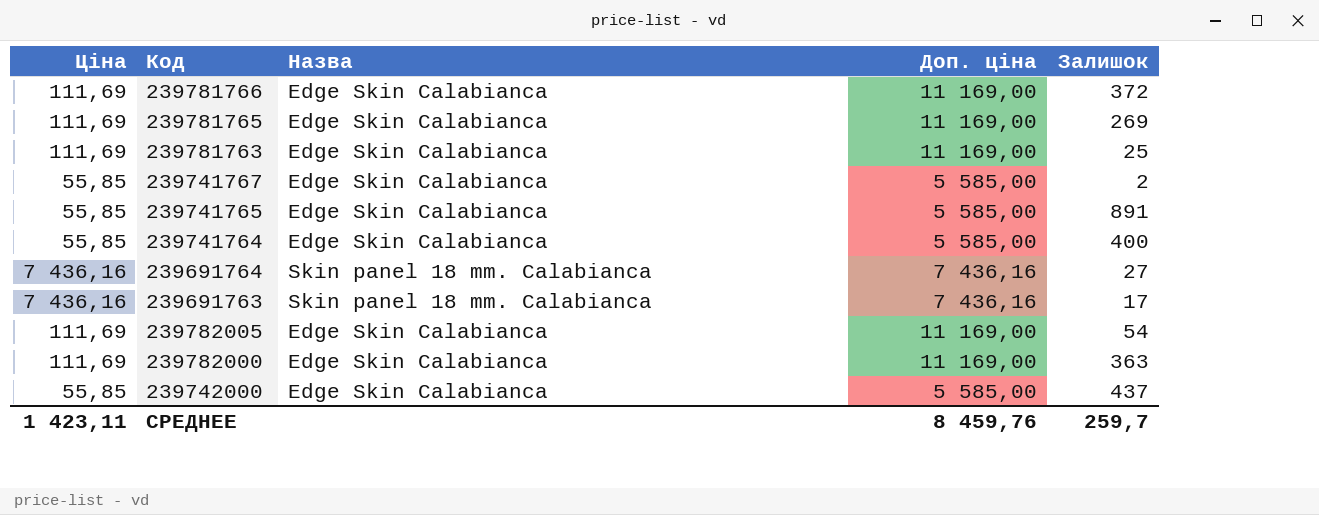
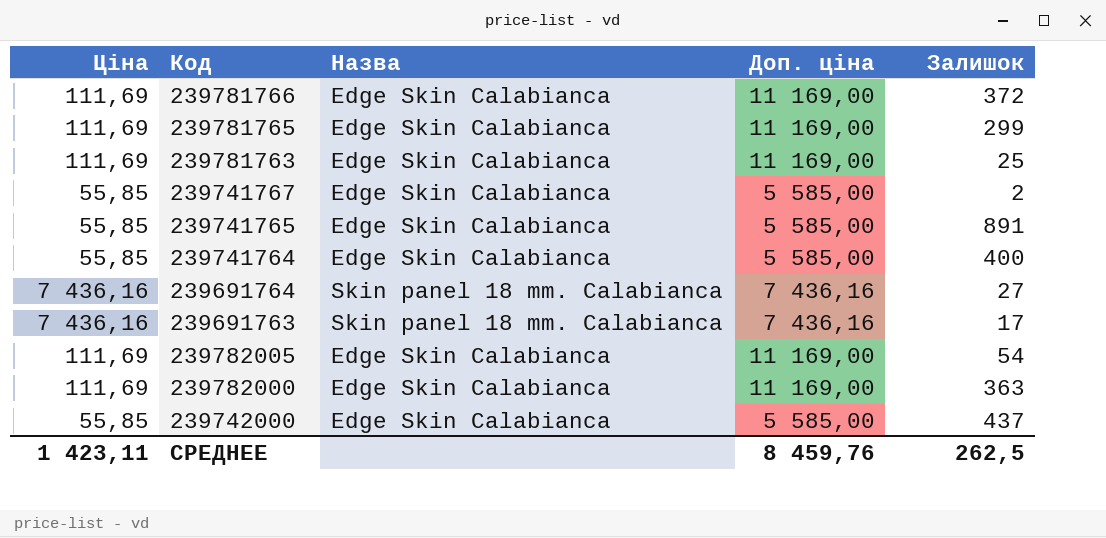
239781765 | Залишок: 269 -> 299
СРЕДНЕЕ | Залишок: 259,7 -> 262,5

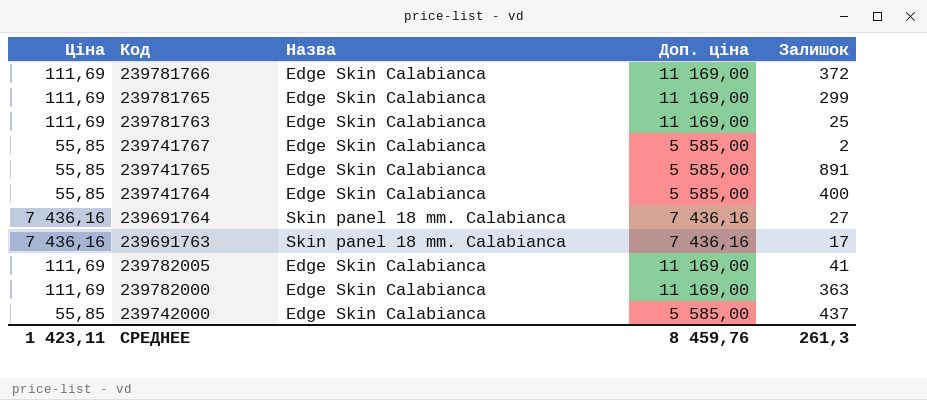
239782005 | Залишок: 54 -> 41
СРЕДНЕЕ | Залишок: 262,5 -> 261,3

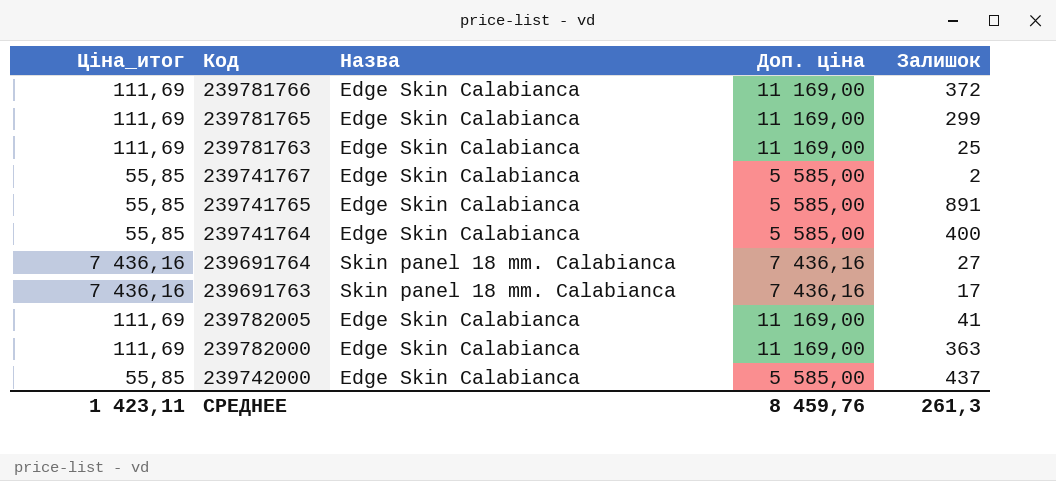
column name: Ціна -> Ціна_итог

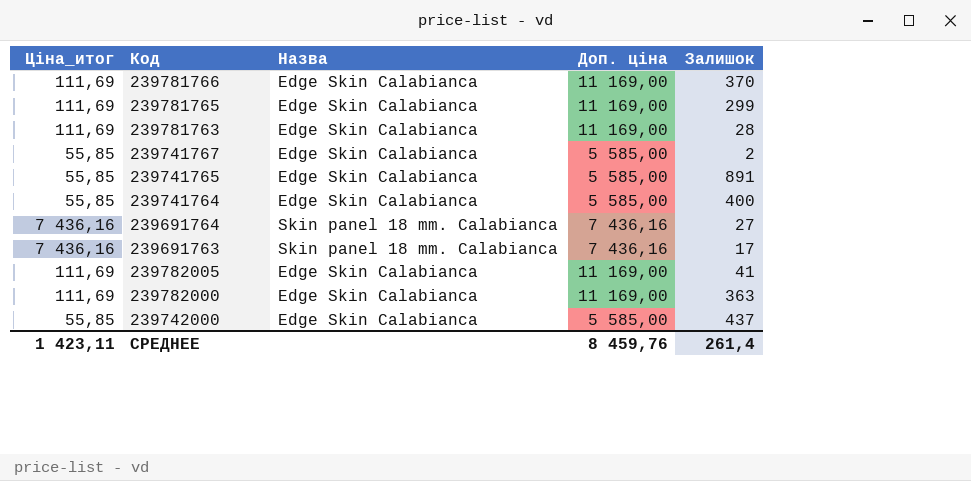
239781766 | Залишок: 372 -> 370
239781763 | Залишок: 25 -> 28
СРЕДНЕЕ | Залишок: 261,3 -> 261,4

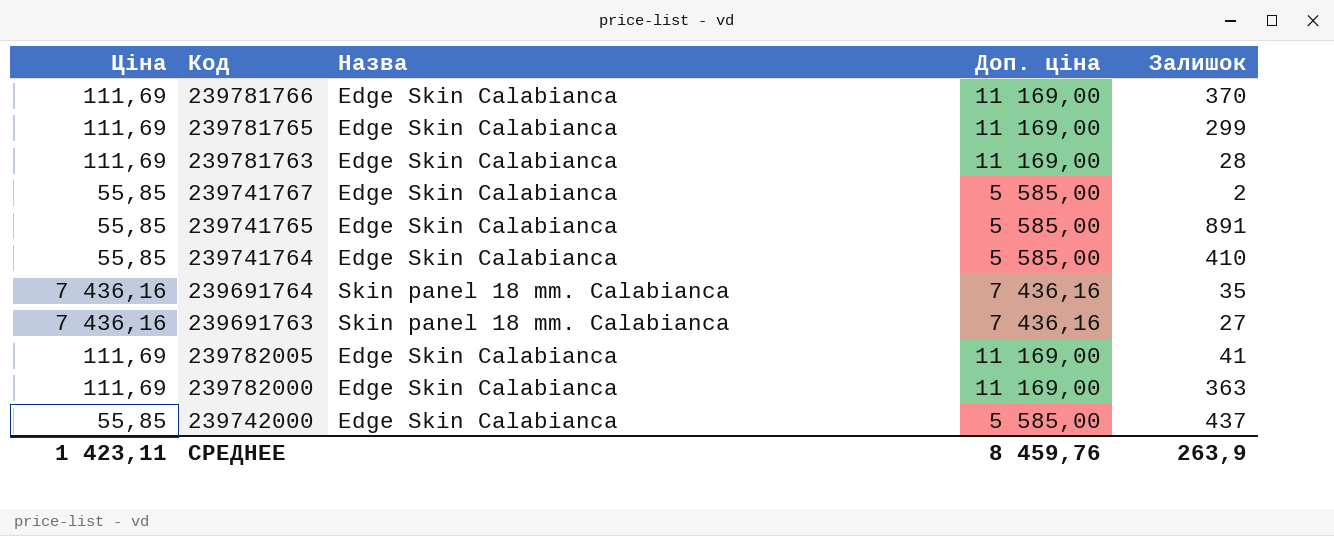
column name: Ціна_итог -> Ціна
239741764 | Залишок: 400 -> 410
239691764 | Залишок: 27 -> 35
239691763 | Залишок: 17 -> 27
СРЕДНЕЕ | Залишок: 261,4 -> 263,9

